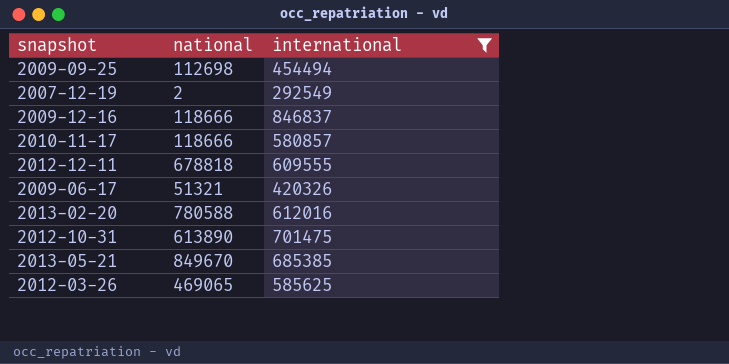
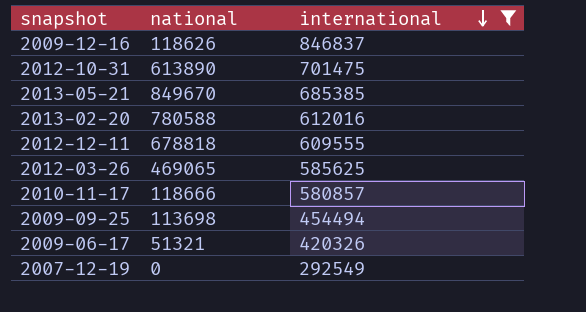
row order: none -> international descending
2009-12-16 | national: 118666 -> 118626
2009-09-25 | national: 112698 -> 113698
2007-12-19 | national: 2 -> 0

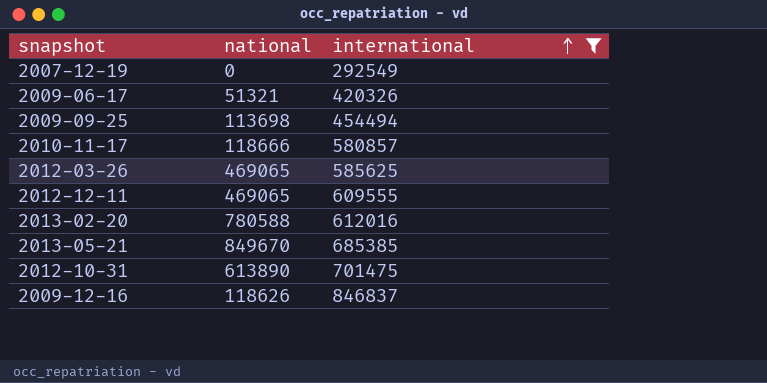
row order: international descending -> international ascending
2012-12-11 | national: 678818 -> 469065

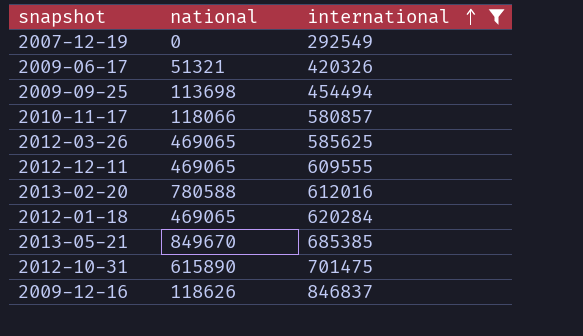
2010-11-17 | national: 118666 -> 118066
row 2012-01-18: none -> 469065 | 620284
2012-10-31 | national: 613890 -> 615890

